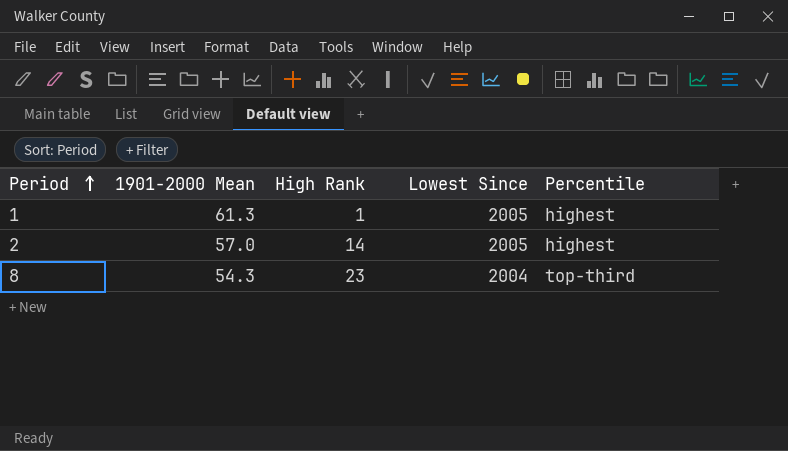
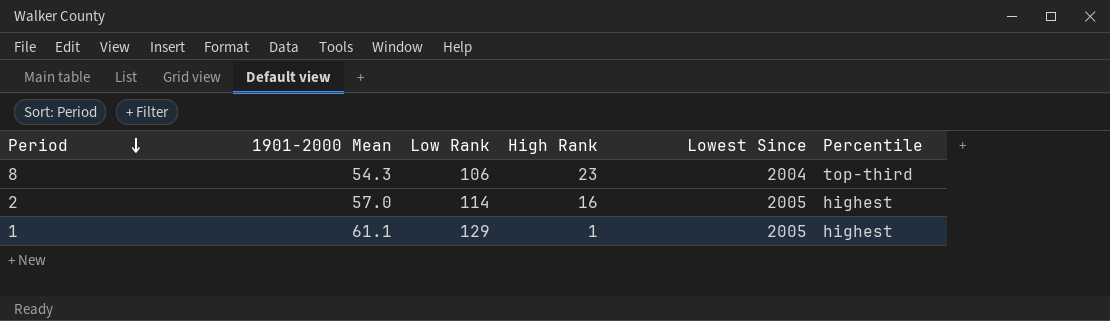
row order: Period ascending -> Period descending
column Low Rank | position: none -> 3
2 | High Rank: 14 -> 16
1 | 1901-2000 Mean: 61.3 -> 61.1

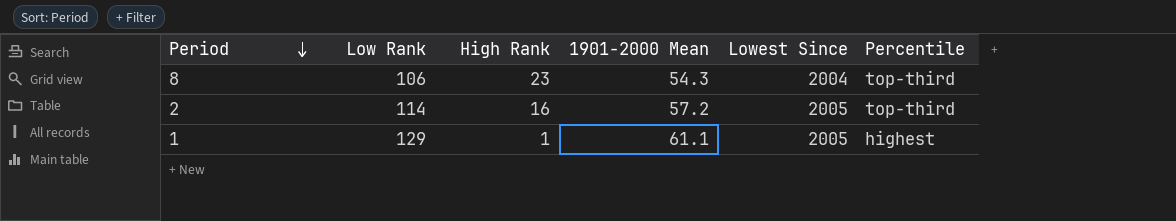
column 1901-2000 Mean | position: 2 -> 4
2 | 1901-2000 Mean: 57.0 -> 57.2
2 | Percentile: highest -> top-third

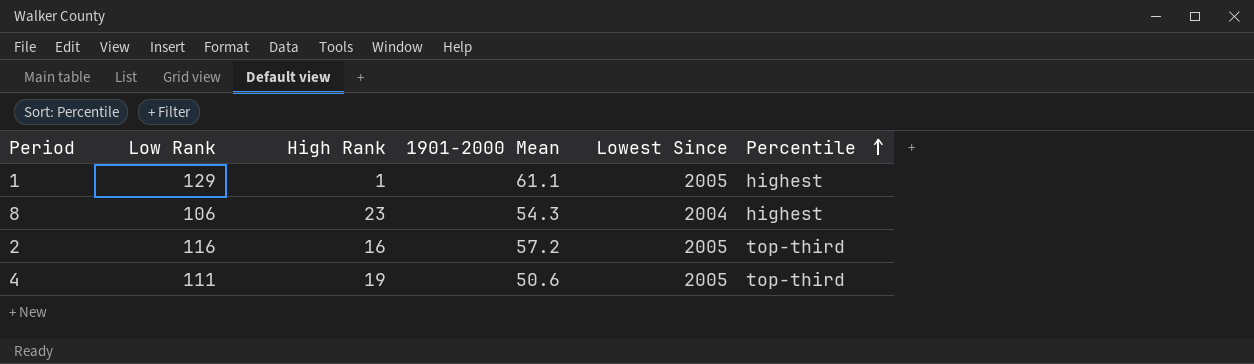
row order: Period descending -> Percentile ascending
8 | Percentile: top-third -> highest
2 | Low Rank: 114 -> 116
row 4: none -> 111 | 19 | 50.6 | 2005 | top-third

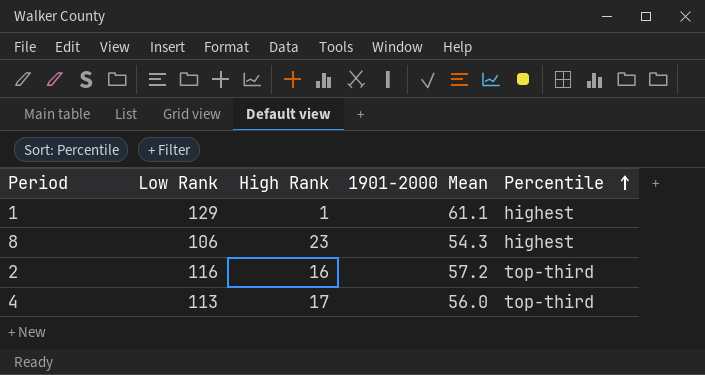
column Lowest Since | position: 5 -> none
4 | Low Rank: 111 -> 113
4 | High Rank: 19 -> 17
4 | 1901-2000 Mean: 50.6 -> 56.0

